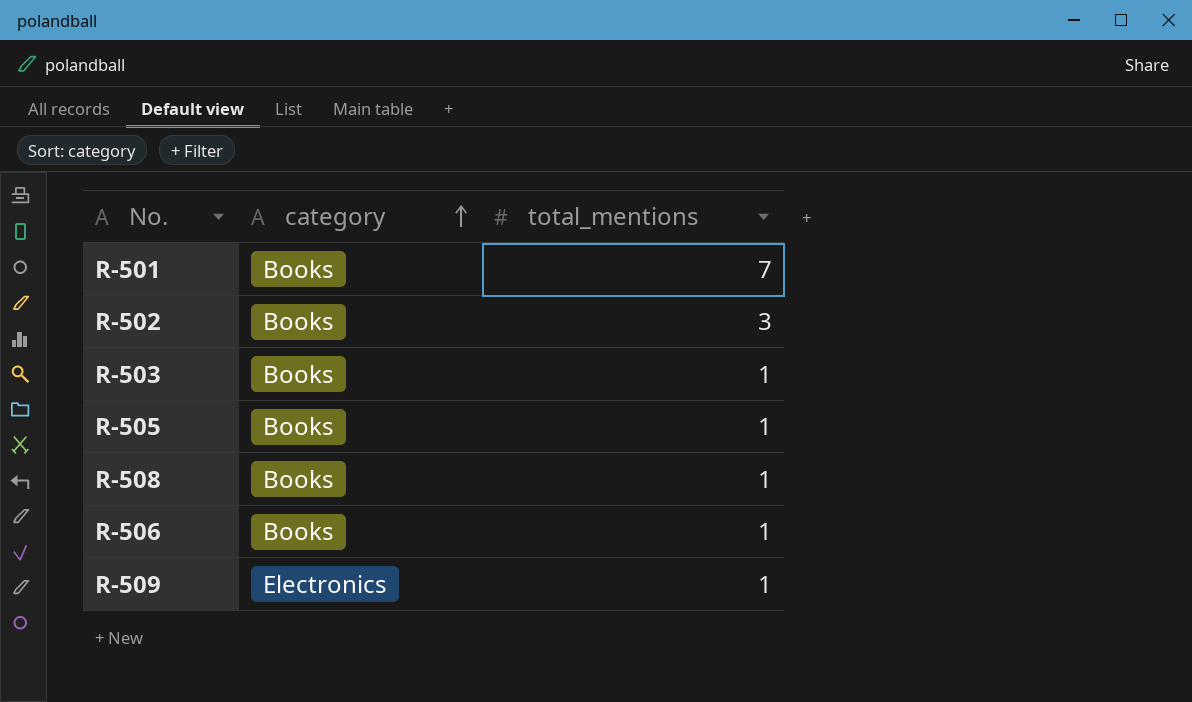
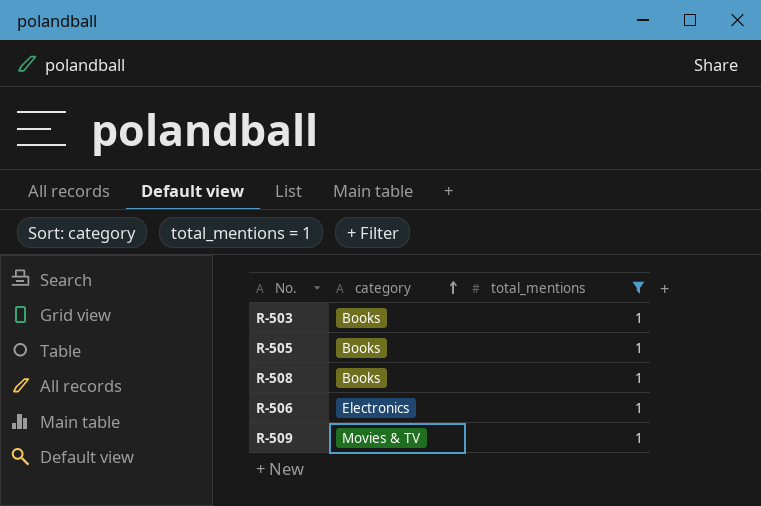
filter: none -> total_mentions = 1
R-506 | category: Books -> Electronics
R-509 | category: Electronics -> Movies & TV

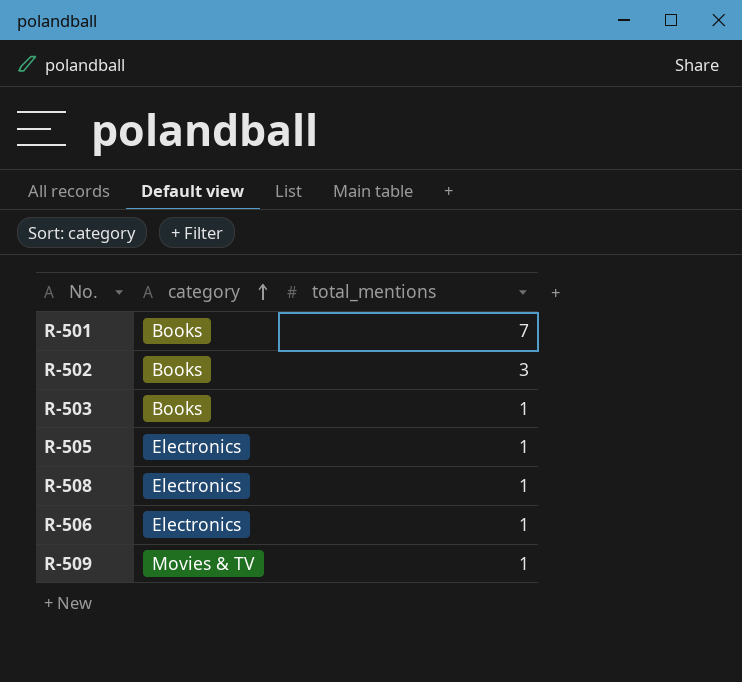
filter: total_mentions = 1 -> none
R-505 | category: Books -> Electronics
R-508 | category: Books -> Electronics

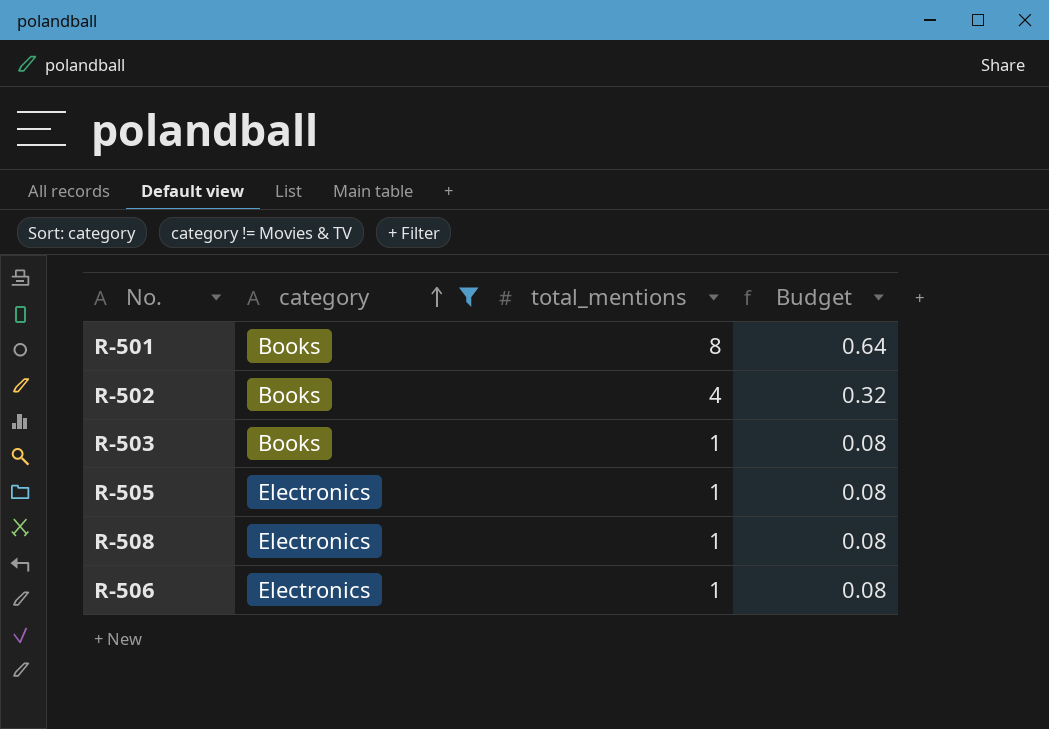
filter: none -> category != Movies & TV
column Budget | formula: none -> [total_mentions] * 0.08
R-501 | total_mentions: 7 -> 8
R-502 | total_mentions: 3 -> 4

